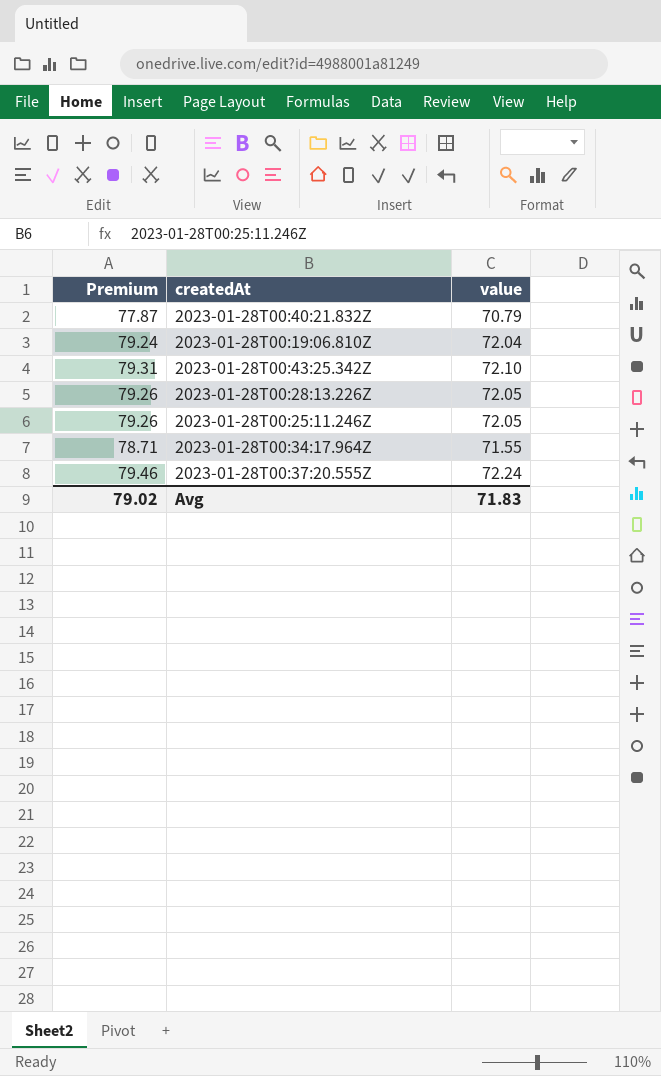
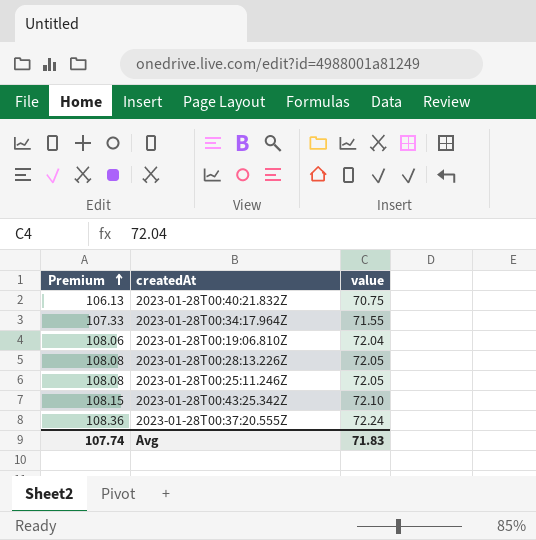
row order: none -> Premium ascending
column Premium | formula: [value] * 1.1 -> [value] * 1.5
2023-01-28T00:40:21.832Z | value: 70.79 -> 70.75
Avg | Premium: 79.02 -> 107.74

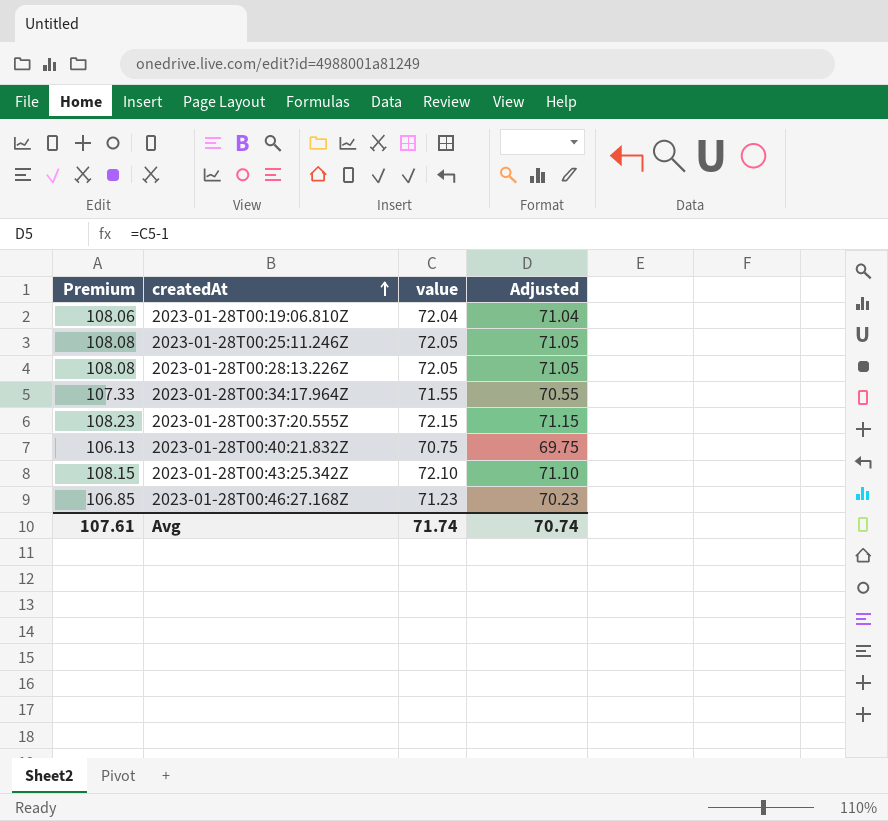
row order: Premium ascending -> createdAt ascending
column Adjusted | formula: none -> [value] - 1
2023-01-28T00:37:20.555Z | Premium: 108.36 -> 108.23
2023-01-28T00:37:20.555Z | value: 72.24 -> 72.15
row 2023-01-28T00:46:27.168Z: none -> 106.85 | 71.23 | 70.23
Avg | Premium: 107.74 -> 107.61
Avg | value: 71.83 -> 71.74

